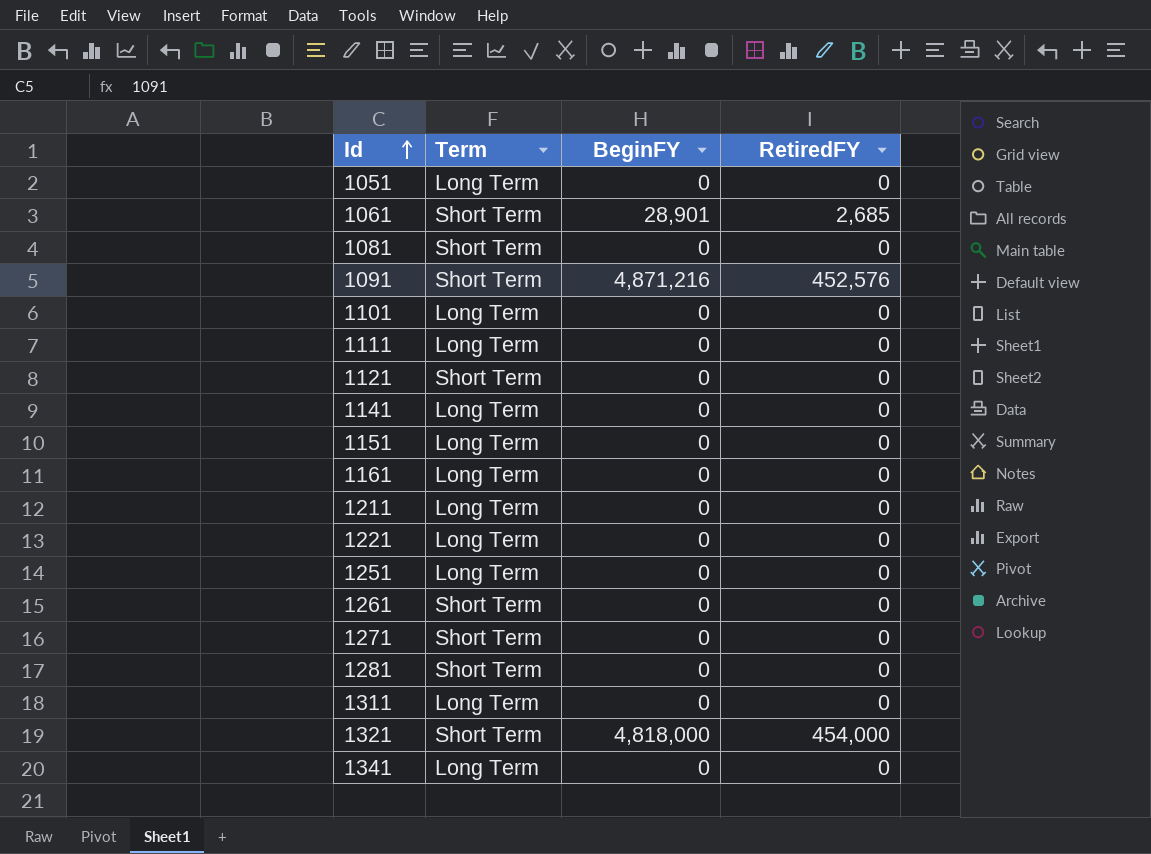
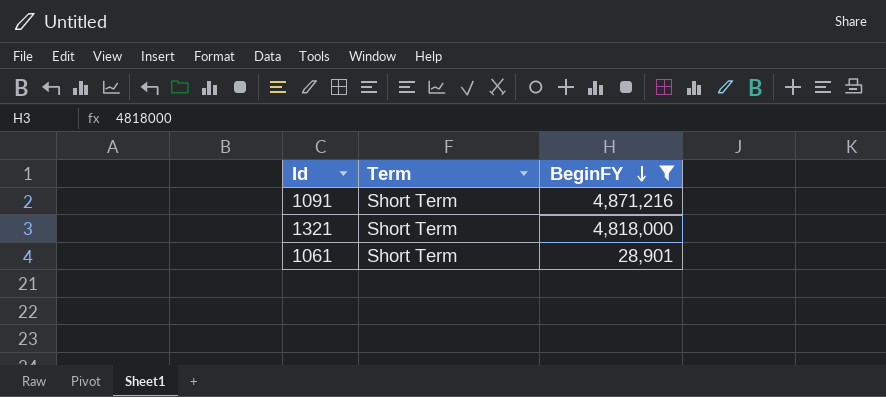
filter: none -> BeginFY != 0
row order: Id ascending -> BeginFY descending
column RetiredFY | position: 4 -> none

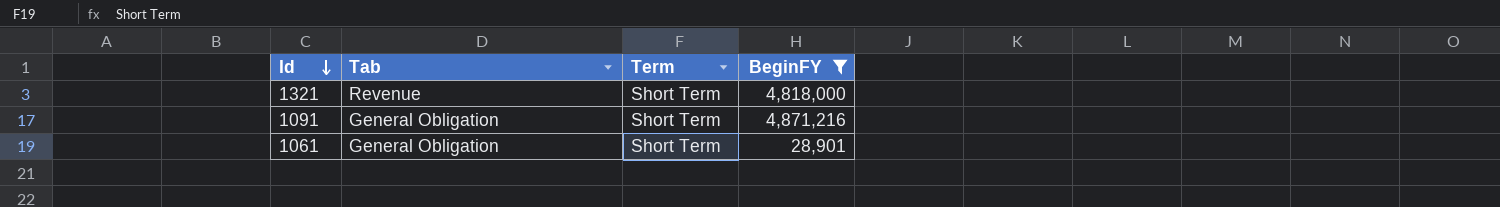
row order: BeginFY descending -> Id descending
column Tab | position: none -> 2

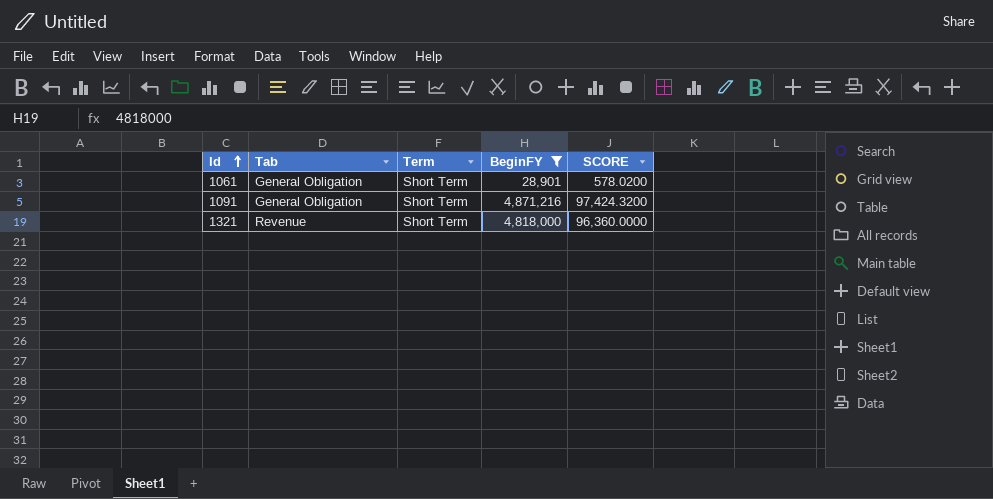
row order: Id descending -> Id ascending
column SCORE | formula: none -> [BeginFY] * 0.02

